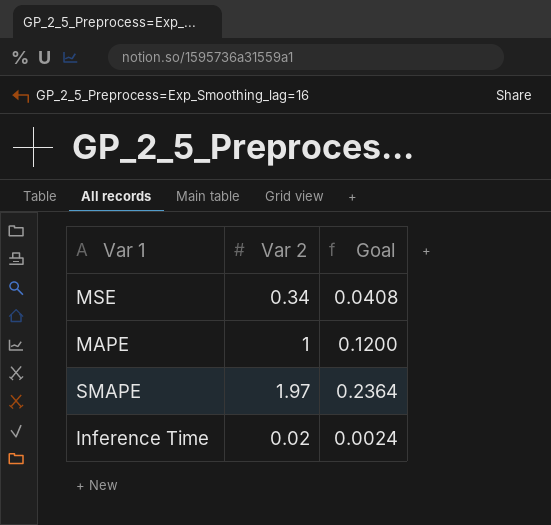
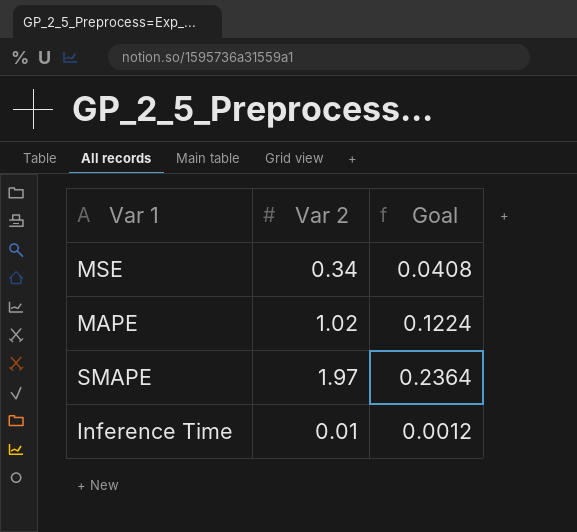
MAPE | Var 2: 1 -> 1.02
MAPE | Goal: 0.1200 -> 0.1224
Inference Time | Var 2: 0.02 -> 0.01
Inference Time | Goal: 0.0024 -> 0.0012

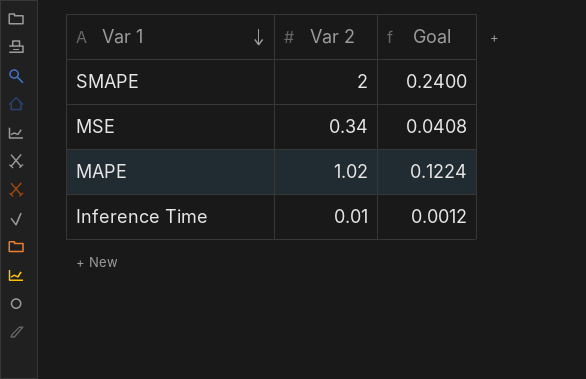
row order: none -> Var 1 descending
SMAPE | Var 2: 1.97 -> 2
SMAPE | Goal: 0.2364 -> 0.2400

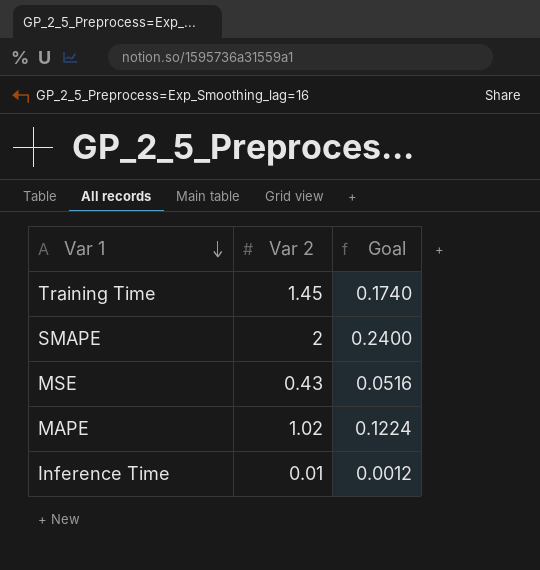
row Training Time: none -> 1.45 | 0.1740
MSE | Var 2: 0.34 -> 0.43
MSE | Goal: 0.0408 -> 0.0516

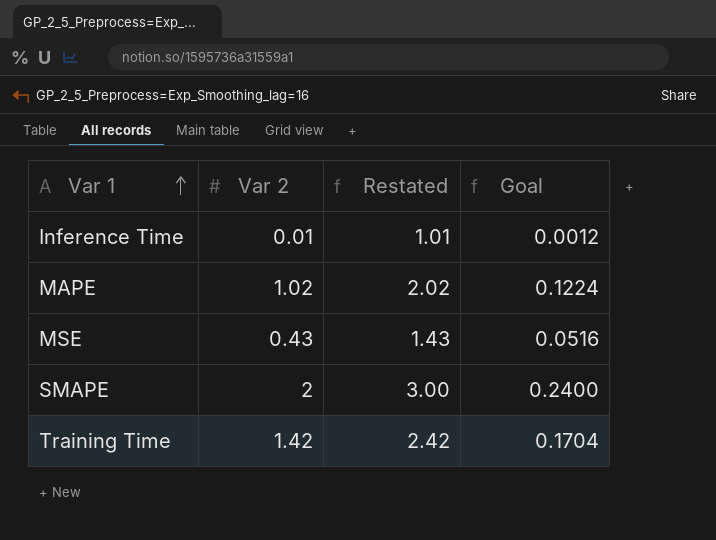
row order: Var 1 descending -> Var 1 ascending
column Restated | formula: none -> [Var 2] + 1
Training Time | Var 2: 1.45 -> 1.42
Training Time | Goal: 0.1740 -> 0.1704

